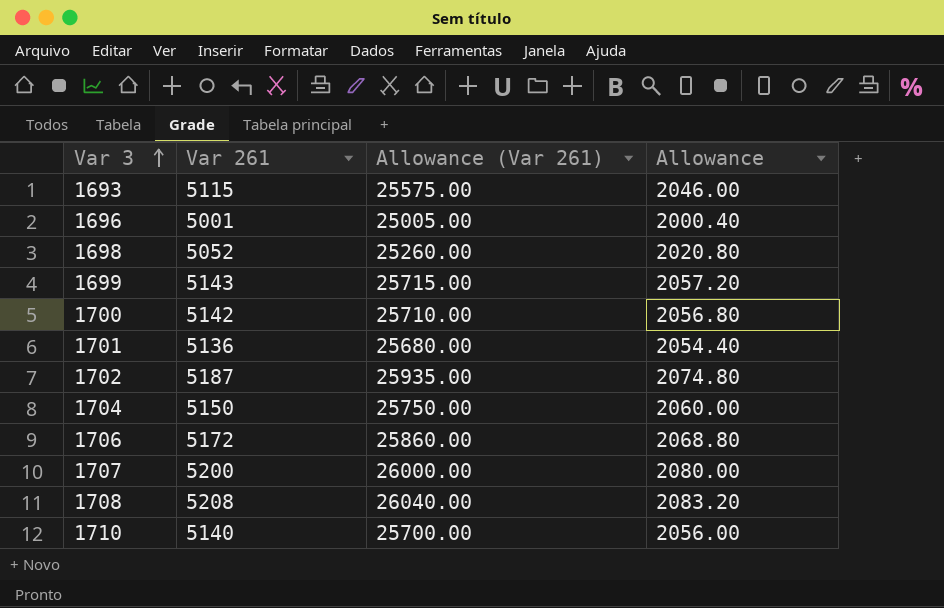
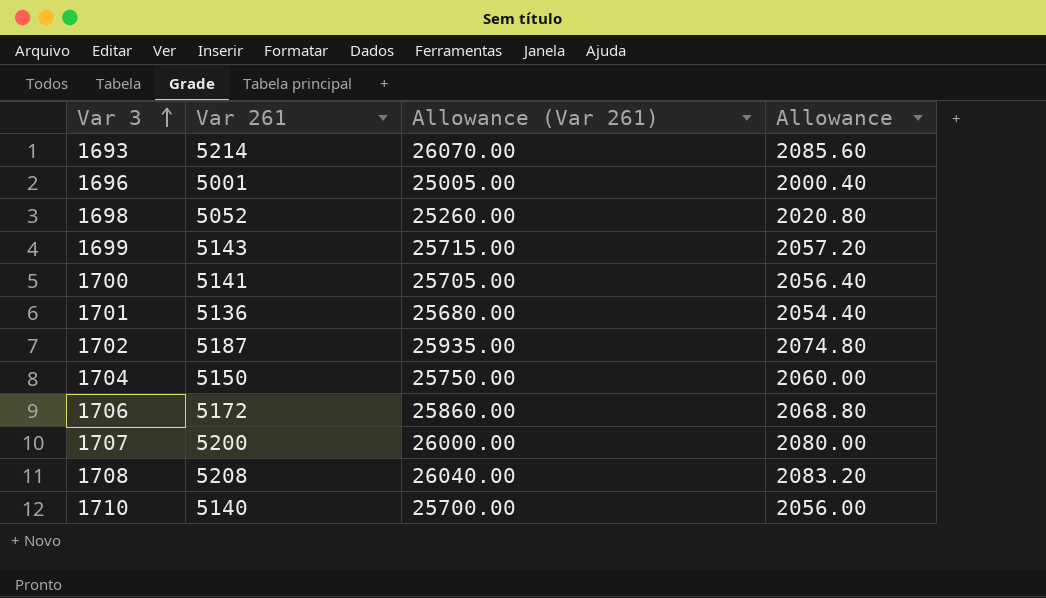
1693 | Var 261: 5115 -> 5214
1693 | Allowance (Var 261): 25575.00 -> 26070.00
1693 | Allowance: 2046.00 -> 2085.60
1700 | Var 261: 5142 -> 5141
1700 | Allowance (Var 261): 25710.00 -> 25705.00
1700 | Allowance: 2056.80 -> 2056.40

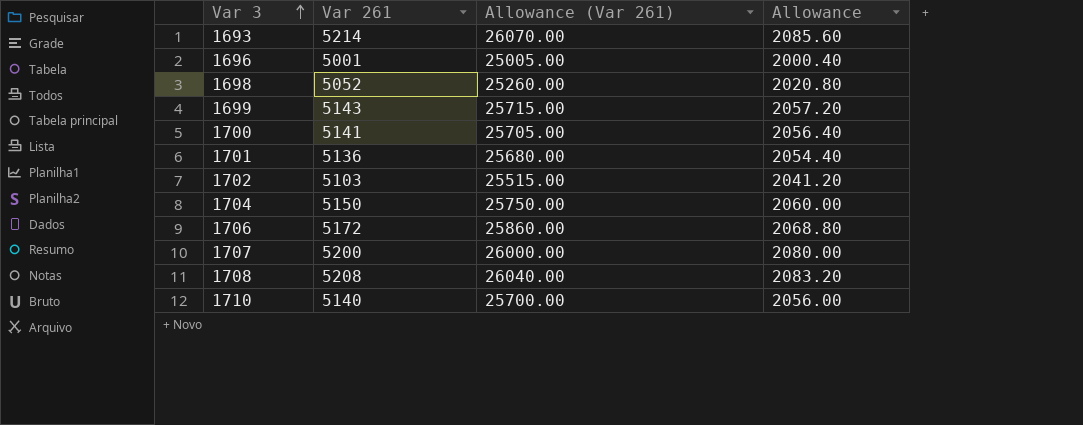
1702 | Var 261: 5187 -> 5103
1702 | Allowance (Var 261): 25935.00 -> 25515.00
1702 | Allowance: 2074.80 -> 2041.20

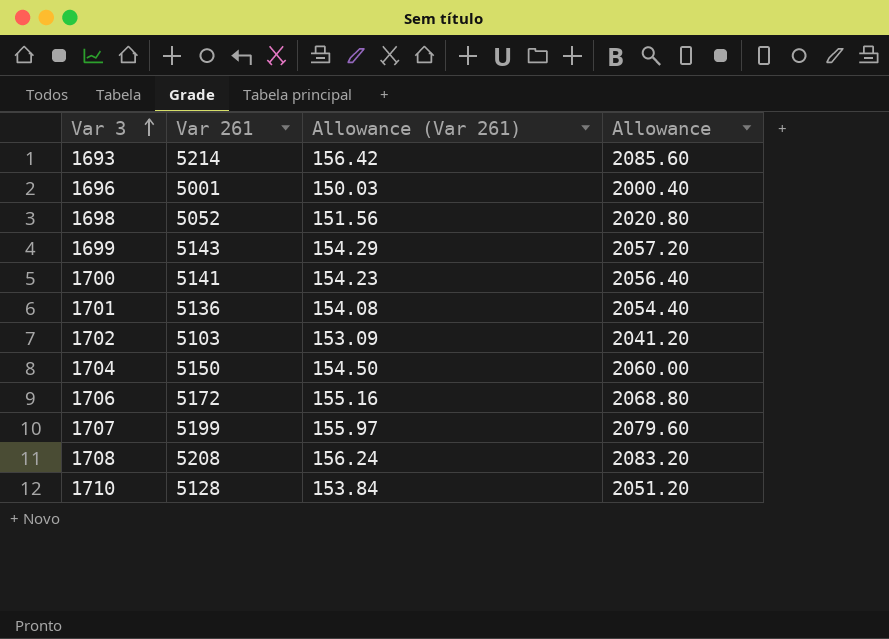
column Allowance (Var 261) | formula: [Var 261] * 5 -> [Var 261] * 0.03
1707 | Var 261: 5200 -> 5199
1707 | Allowance: 2080.00 -> 2079.60
1710 | Var 261: 5140 -> 5128
1710 | Allowance: 2056.00 -> 2051.20

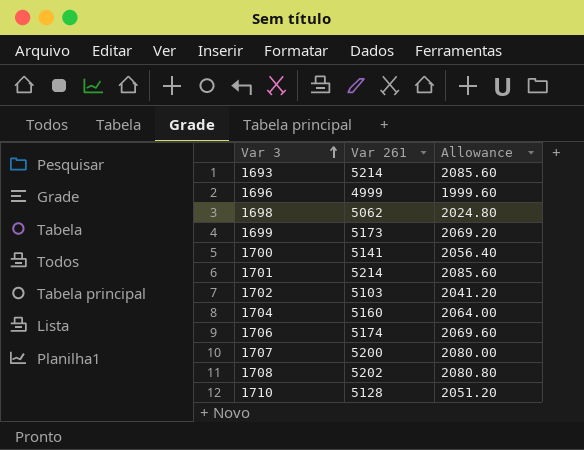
column Allowance (Var 261) | formula: [Var 261] * 0.03 -> none
1696 | Var 261: 5001 -> 4999
1696 | Allowance: 2000.40 -> 1999.60
1698 | Var 261: 5052 -> 5062
1698 | Allowance: 2020.80 -> 2024.80
1699 | Var 261: 5143 -> 5173
1699 | Allowance: 2057.20 -> 2069.20
1701 | Var 261: 5136 -> 5214
1701 | Allowance: 2054.40 -> 2085.60
1704 | Var 261: 5150 -> 5160
1704 | Allowance: 2060.00 -> 2064.00
1706 | Var 261: 5172 -> 5174
1706 | Allowance: 2068.80 -> 2069.60
1707 | Var 261: 5199 -> 5200
1707 | Allowance: 2079.60 -> 2080.00
1708 | Var 261: 5208 -> 5202
1708 | Allowance: 2083.20 -> 2080.80

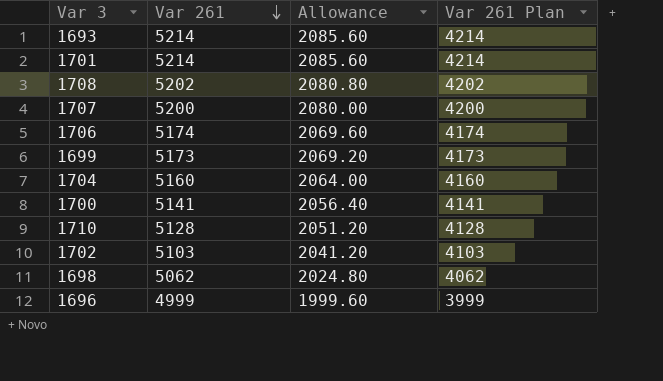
row order: Var 3 ascending -> Var 261 descending
column Var 261 Plan | formula: none -> [Var 261] - 1000

